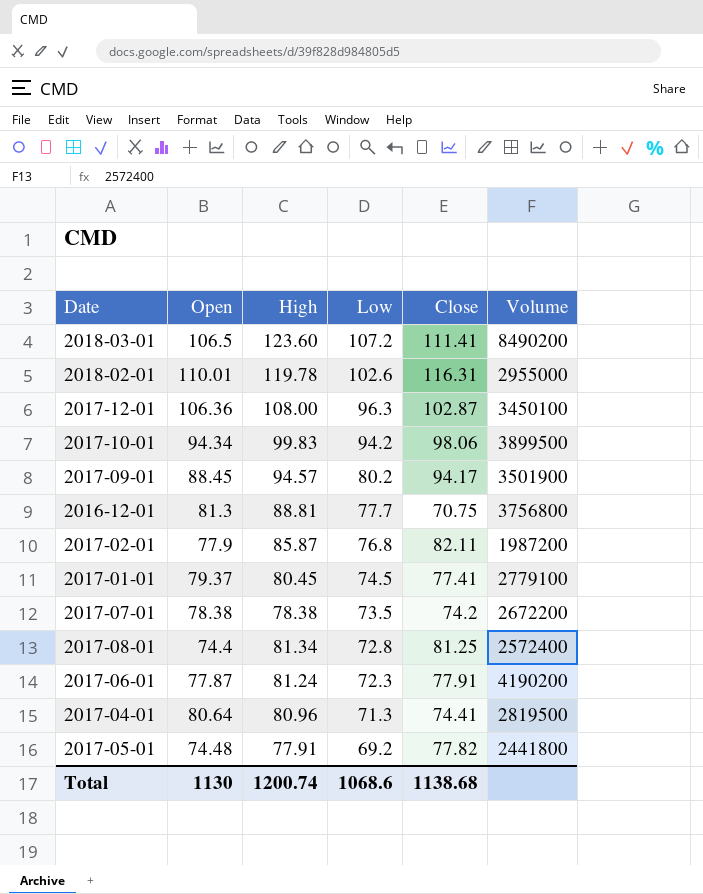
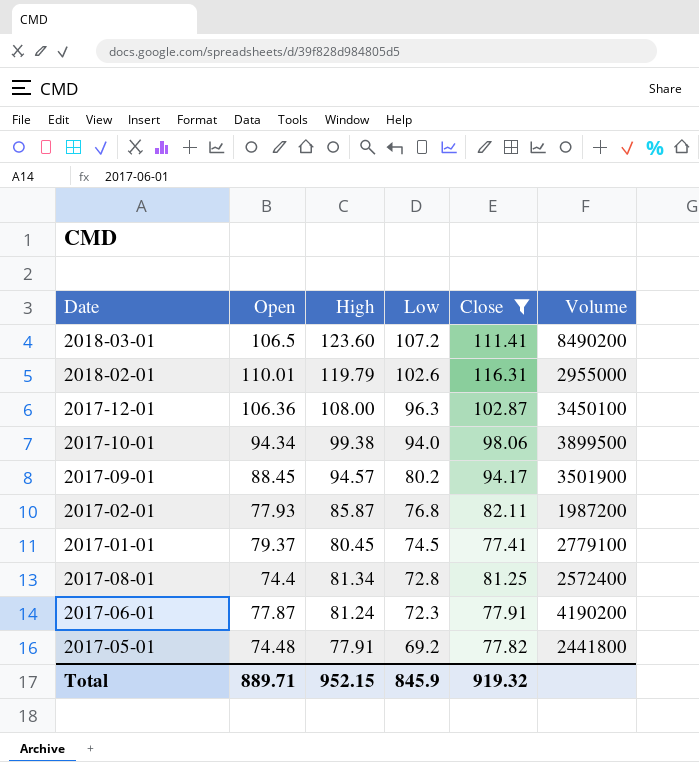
filter: none -> Close >= 77.41
2018-02-01 | High: 119.78 -> 119.79
2017-10-01 | High: 99.83 -> 99.38
2017-10-01 | Low: 94.2 -> 94.0
2017-02-01 | Open: 77.9 -> 77.93
Total | Open: 1130 -> 889.71
Total | High: 1200.74 -> 952.15
Total | Low: 1068.6 -> 845.9
Total | Close: 1138.68 -> 919.32

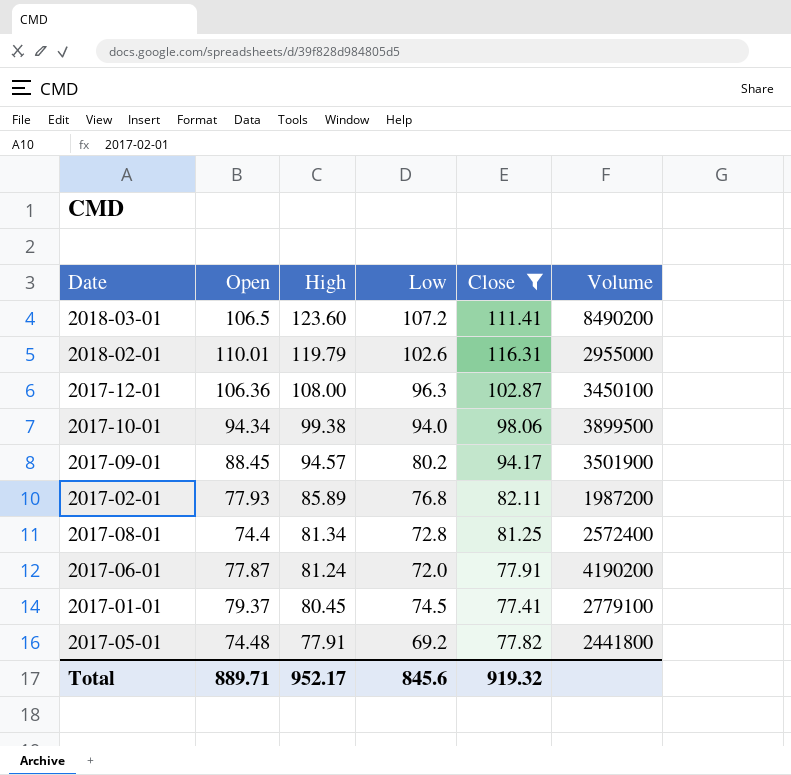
row order: Low descending -> High descending
2017-02-01 | High: 85.87 -> 85.89
2017-06-01 | Low: 72.3 -> 72.0
Total | High: 952.15 -> 952.17
Total | Low: 845.9 -> 845.6

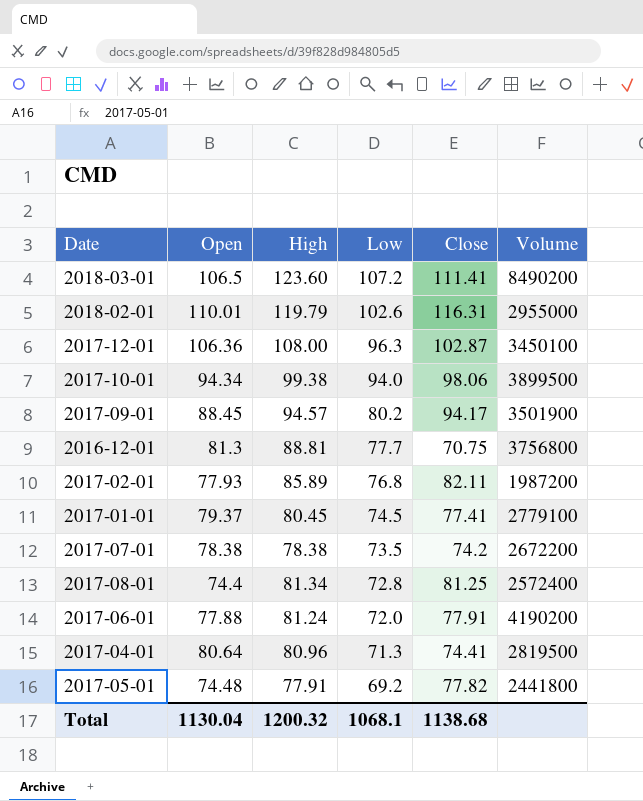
filter: Close >= 77.41 -> none
row order: High descending -> Low descending
2017-06-01 | Open: 77.87 -> 77.88
Total | Open: 889.71 -> 1130.04
Total | High: 952.17 -> 1200.32
Total | Low: 845.6 -> 1068.1
Total | Close: 919.32 -> 1138.68

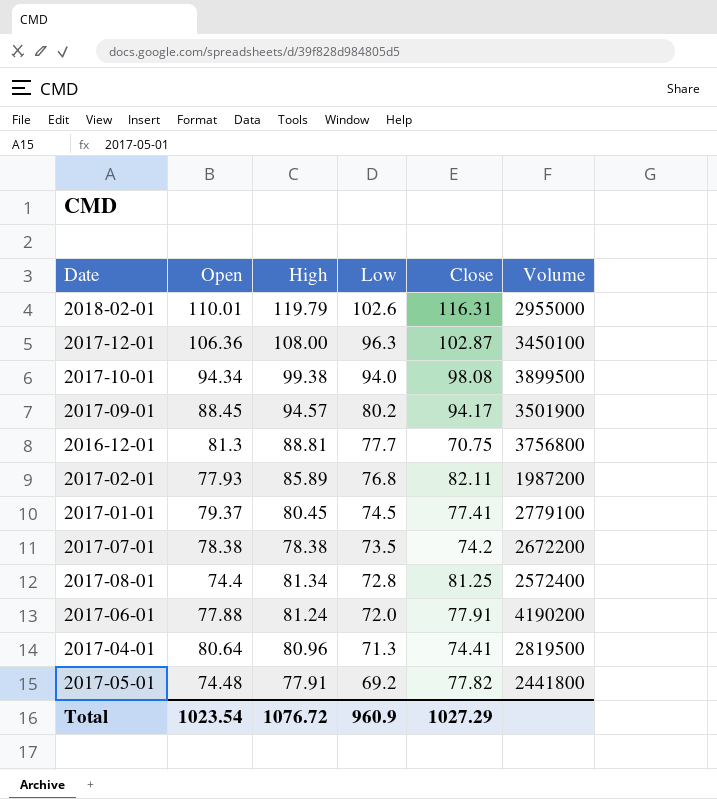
row 2018-03-01: 106.5 | 123.60 | 107.2 | 111.41 | 8490200 -> none
2017-10-01 | Close: 98.06 -> 98.08
Total | Open: 1130.04 -> 1023.54
Total | High: 1200.32 -> 1076.72
Total | Low: 1068.1 -> 960.9
Total | Close: 1138.68 -> 1027.29

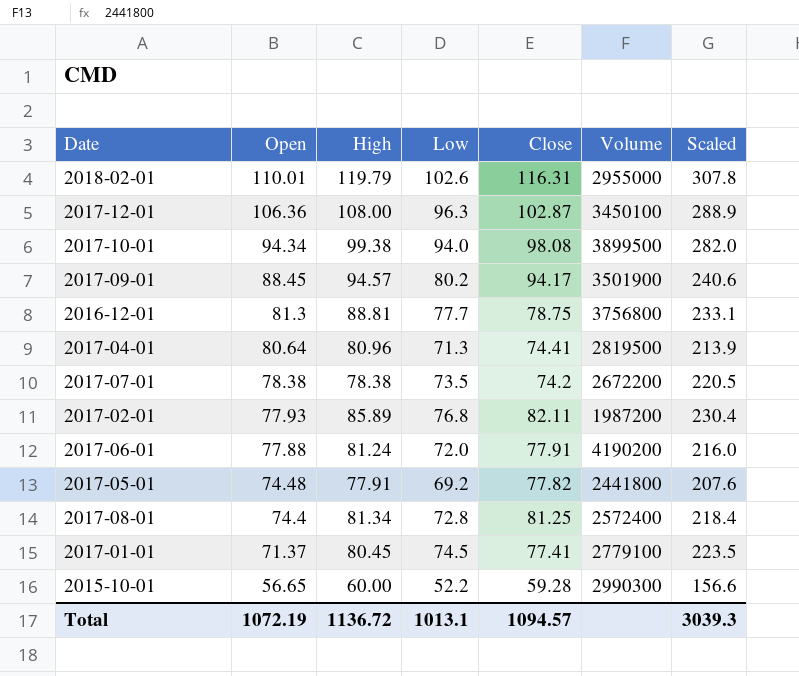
row order: Low descending -> Open descending
column Scaled | formula: none -> [Low] * 3
2016-12-01 | Close: 70.75 -> 78.75
2017-01-01 | Open: 79.37 -> 71.37
row 2015-10-01: none -> 56.65 | 60.00 | 52.2 | 59.28 | 2990300 | 156.6
Total | Open: 1023.54 -> 1072.19
Total | High: 1076.72 -> 1136.72
Total | Low: 960.9 -> 1013.1
Total | Close: 1027.29 -> 1094.57

